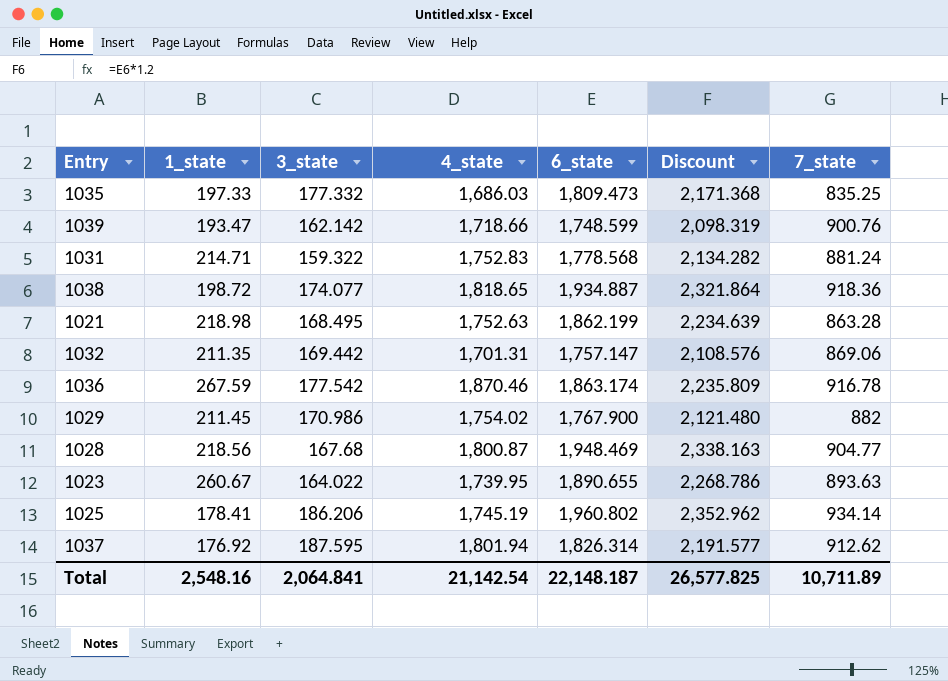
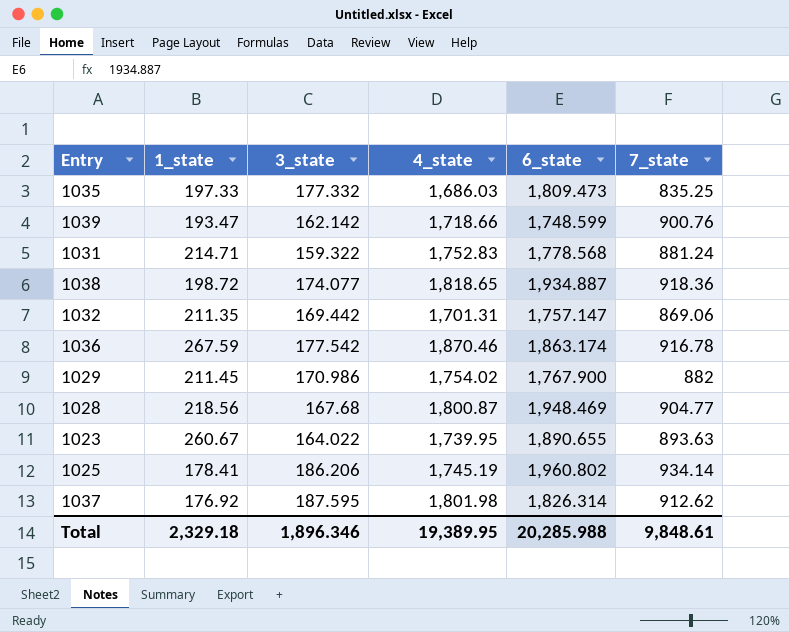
column Discount | formula: [6_state] * 1.2 -> none
row 1021: 218.98 | 168.495 | 1,752.63 | 1,862.199 | 2,234.639 | 863.28 -> none
1037 | 4_state: 1,801.94 -> 1,801.98
Total | 1_state: 2,548.16 -> 2,329.18
Total | 3_state: 2,064.841 -> 1,896.346
Total | 4_state: 21,142.54 -> 19,389.95
Total | 6_state: 22,148.187 -> 20,285.988
Total | 7_state: 10,711.89 -> 9,848.61

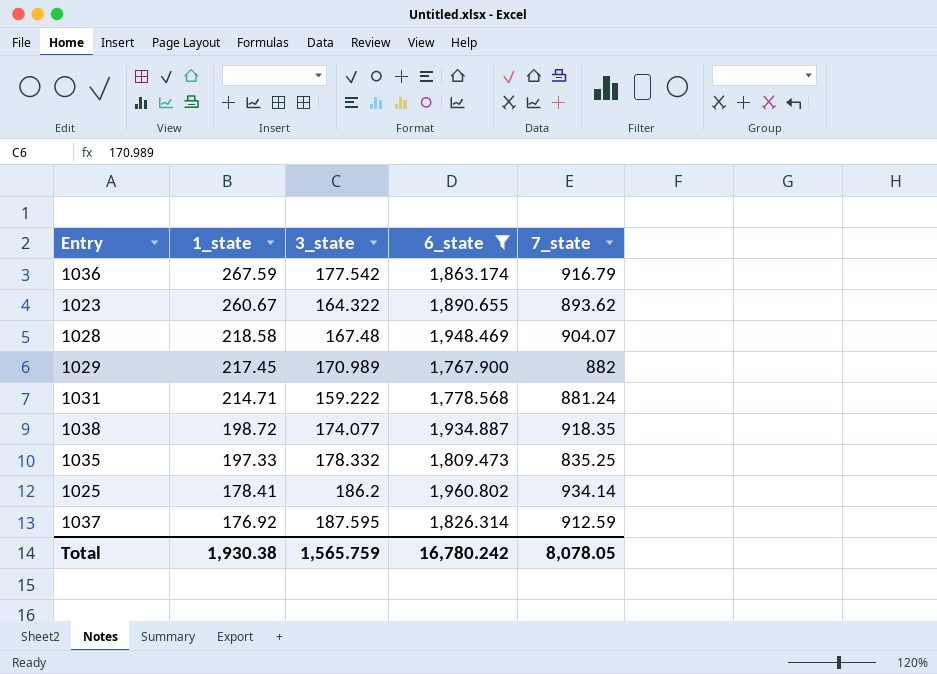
filter: none -> 6_state >= 1,767.900
row order: none -> 1_state descending
column 4_state | position: 4 -> none
1036 | 7_state: 916.78 -> 916.79
1023 | 3_state: 164.022 -> 164.322
1023 | 7_state: 893.63 -> 893.62
1028 | 1_state: 218.56 -> 218.58
1028 | 3_state: 167.68 -> 167.48
1028 | 7_state: 904.77 -> 904.07
1029 | 1_state: 211.45 -> 217.45
1029 | 3_state: 170.986 -> 170.989
1031 | 3_state: 159.322 -> 159.222
1038 | 7_state: 918.36 -> 918.35
1035 | 3_state: 177.332 -> 178.332
1025 | 3_state: 186.206 -> 186.2
1037 | 7_state: 912.62 -> 912.59
Total | 1_state: 2,329.18 -> 1,930.38
Total | 3_state: 1,896.346 -> 1,565.759
Total | 6_state: 20,285.988 -> 16,780.242
Total | 7_state: 9,848.61 -> 8,078.05

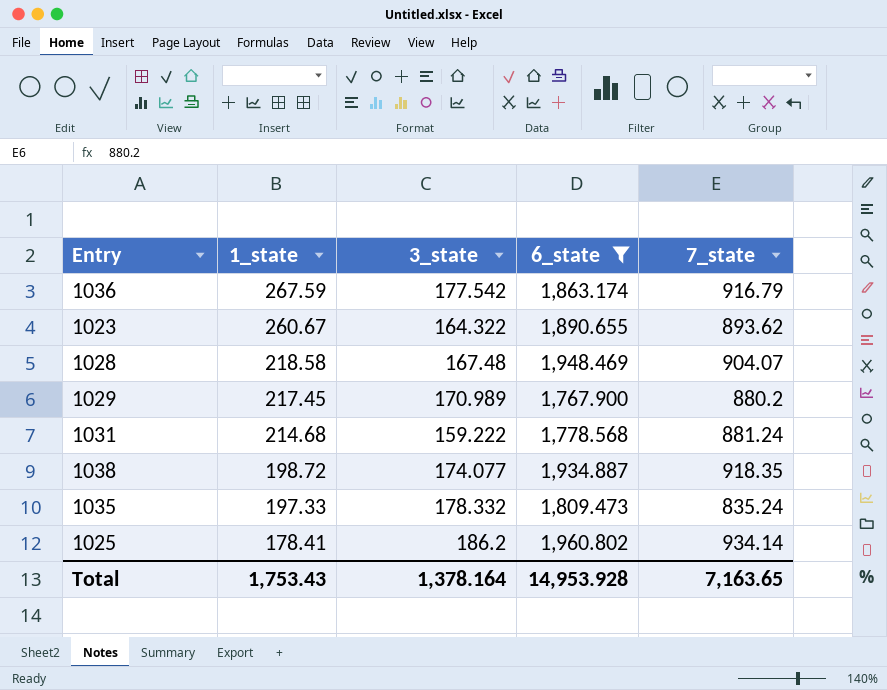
row 1037: 176.92 | 187.595 | 1,826.314 | 912.59 -> none
1029 | 7_state: 882 -> 880.2
1031 | 1_state: 214.71 -> 214.68
1035 | 7_state: 835.25 -> 835.24
Total | 1_state: 1,930.38 -> 1,753.43
Total | 3_state: 1,565.759 -> 1,378.164
Total | 6_state: 16,780.242 -> 14,953.928
Total | 7_state: 8,078.05 -> 7,163.65

